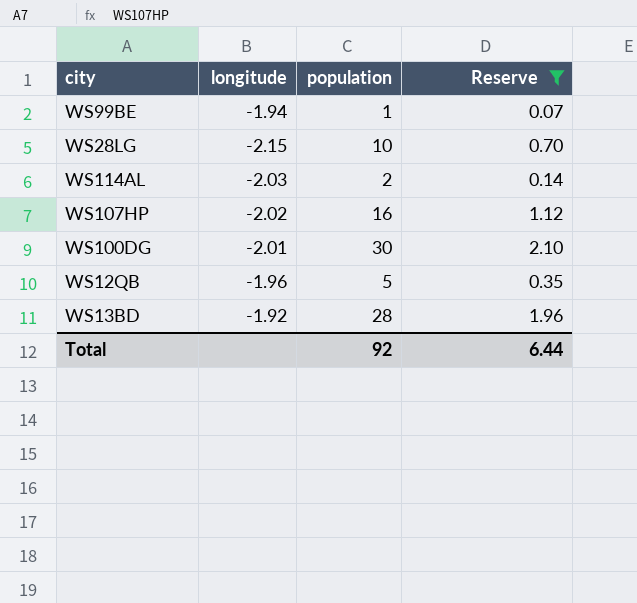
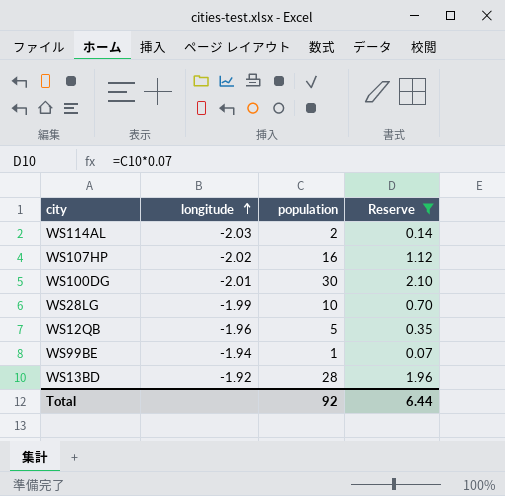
row order: none -> longitude ascending
WS28LG | longitude: -2.15 -> -1.99

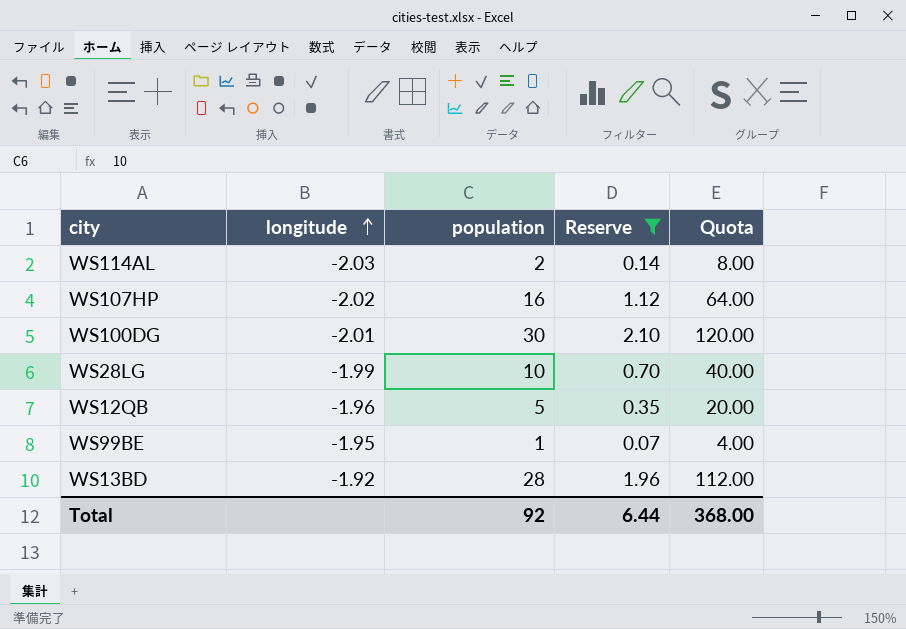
column Quota | formula: none -> [population] * 4
WS99BE | longitude: -1.94 -> -1.95

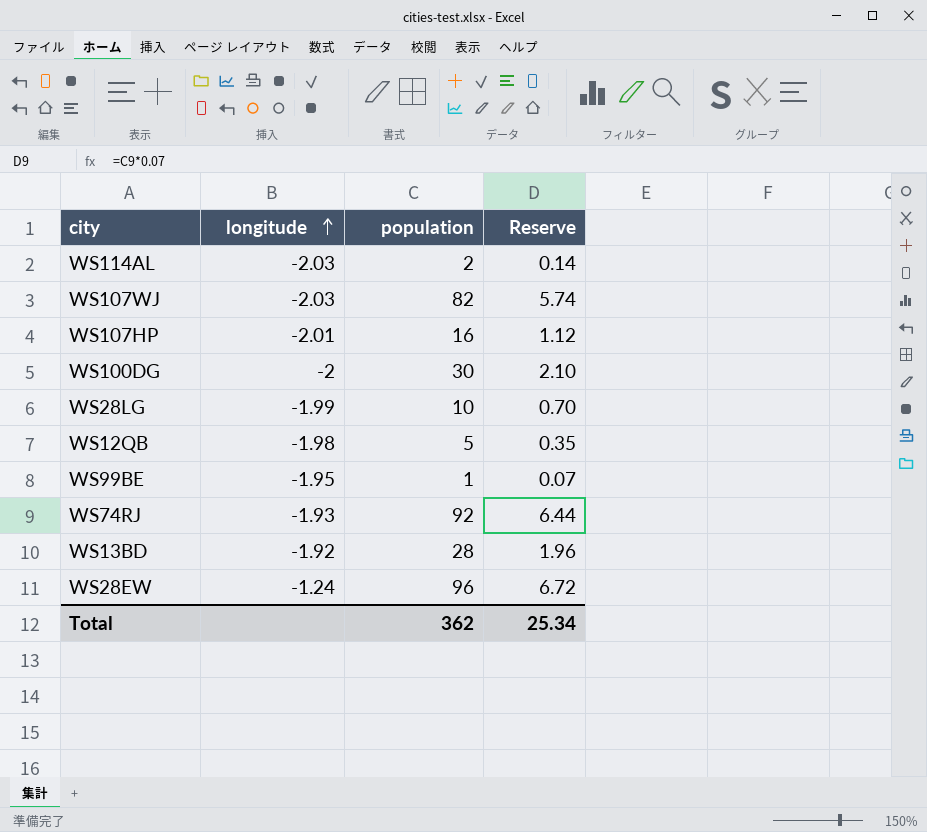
filter: Reserve <= 2.10 -> none
column Quota | formula: [population] * 4 -> none
WS107HP | longitude: -2.02 -> -2.01
WS100DG | longitude: -2.01 -> -2
WS12QB | longitude: -1.96 -> -1.98
Total | population: 92 -> 362
Total | Reserve: 6.44 -> 25.34

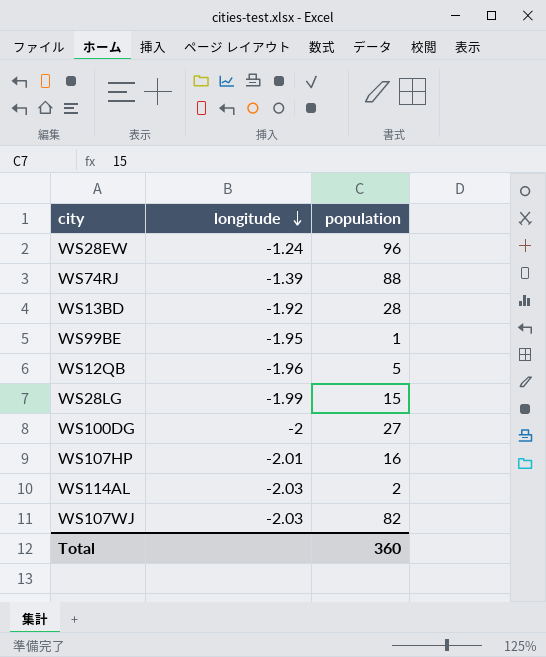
row order: longitude ascending -> longitude descending
column Reserve | formula: [population] * 0.07 -> none
WS74RJ | longitude: -1.93 -> -1.39
WS74RJ | population: 92 -> 88
WS12QB | longitude: -1.98 -> -1.96
WS28LG | population: 10 -> 15
WS100DG | population: 30 -> 27
Total | population: 362 -> 360

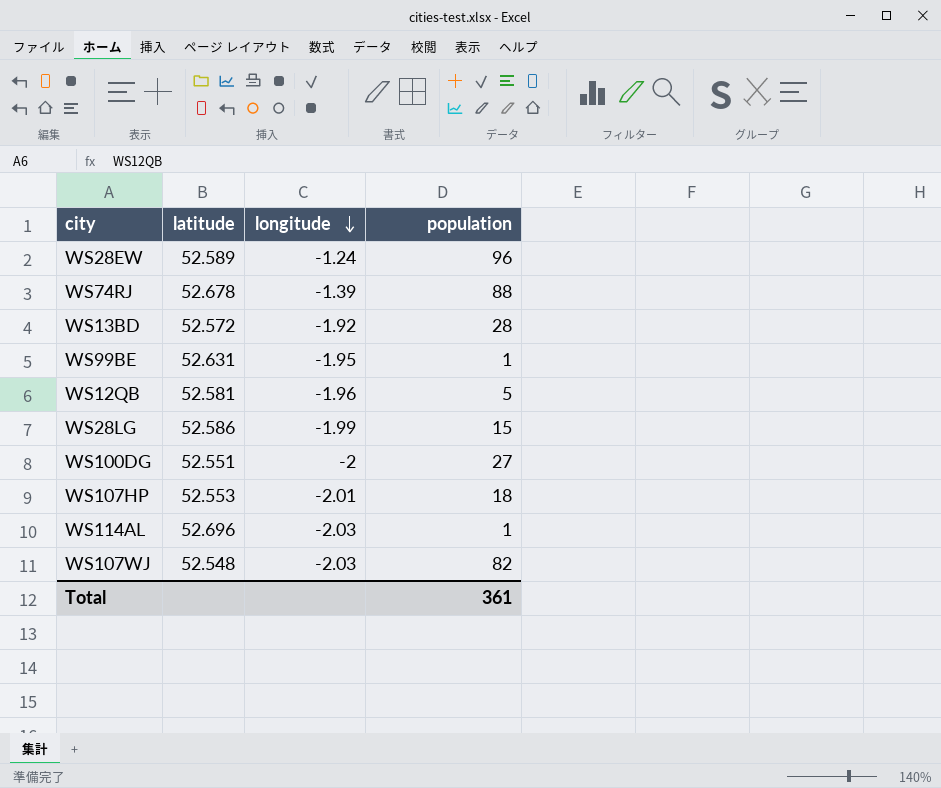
column latitude | position: none -> 2
WS107HP | population: 16 -> 18
WS114AL | population: 2 -> 1
Total | population: 360 -> 361

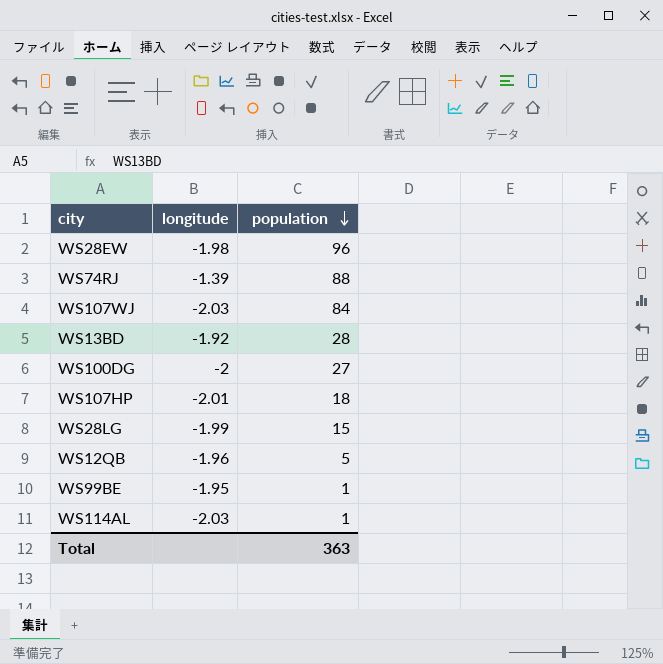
row order: longitude descending -> population descending
column latitude | position: 2 -> none
WS28EW | longitude: -1.24 -> -1.98
WS107WJ | population: 82 -> 84
Total | population: 361 -> 363

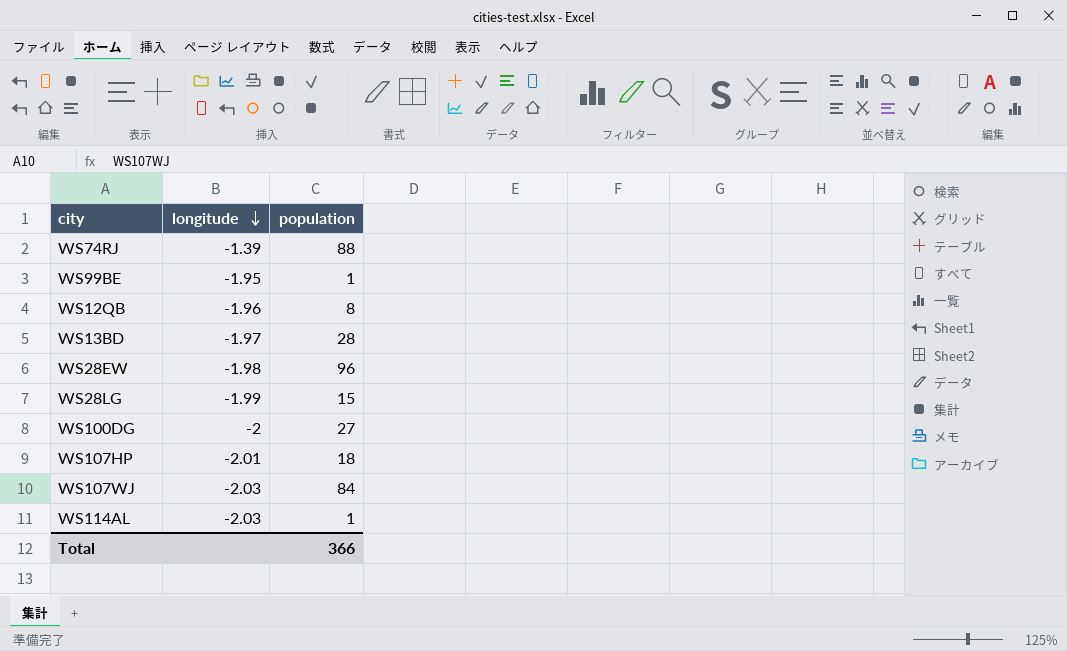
row order: population descending -> longitude descending
WS12QB | population: 5 -> 8
WS13BD | longitude: -1.92 -> -1.97
Total | population: 363 -> 366

